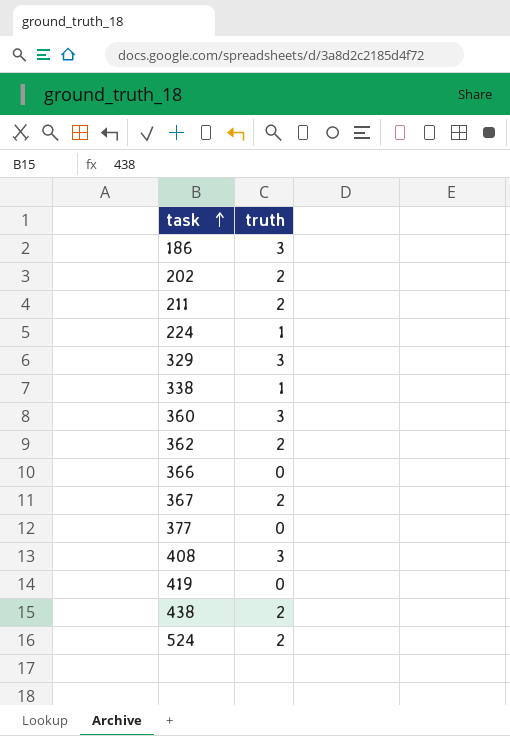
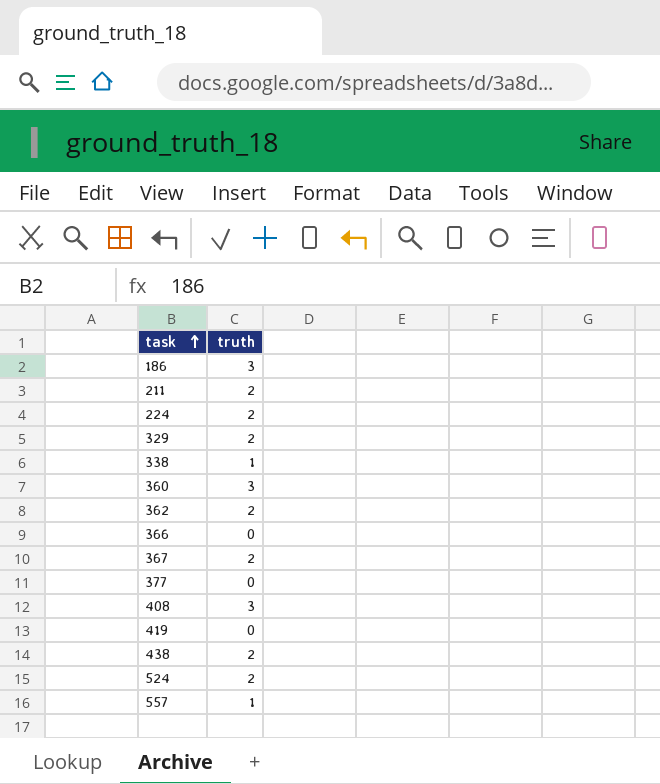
row 202: 2 -> none
224 | truth: 1 -> 2
329 | truth: 3 -> 2
row 557: none -> 1

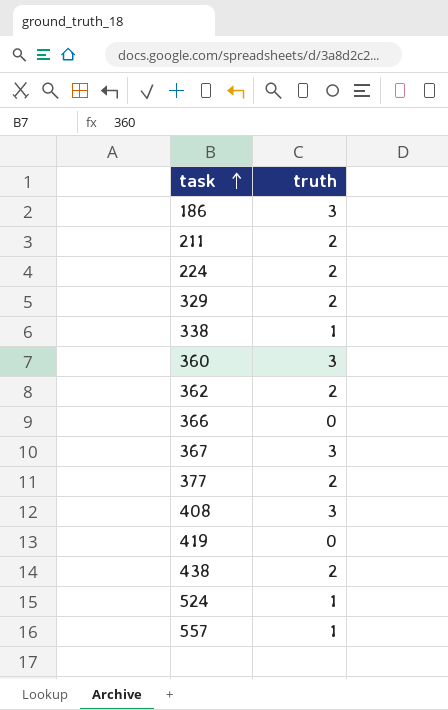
367 | truth: 2 -> 3
377 | truth: 0 -> 2
524 | truth: 2 -> 1

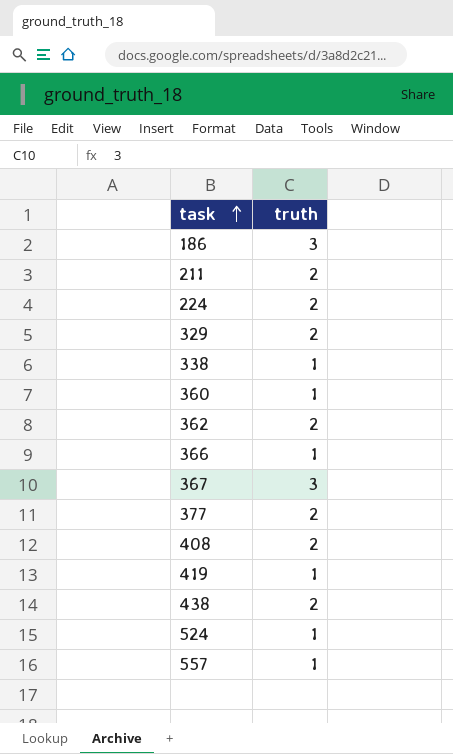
360 | truth: 3 -> 1
366 | truth: 0 -> 1
408 | truth: 3 -> 2
419 | truth: 0 -> 1

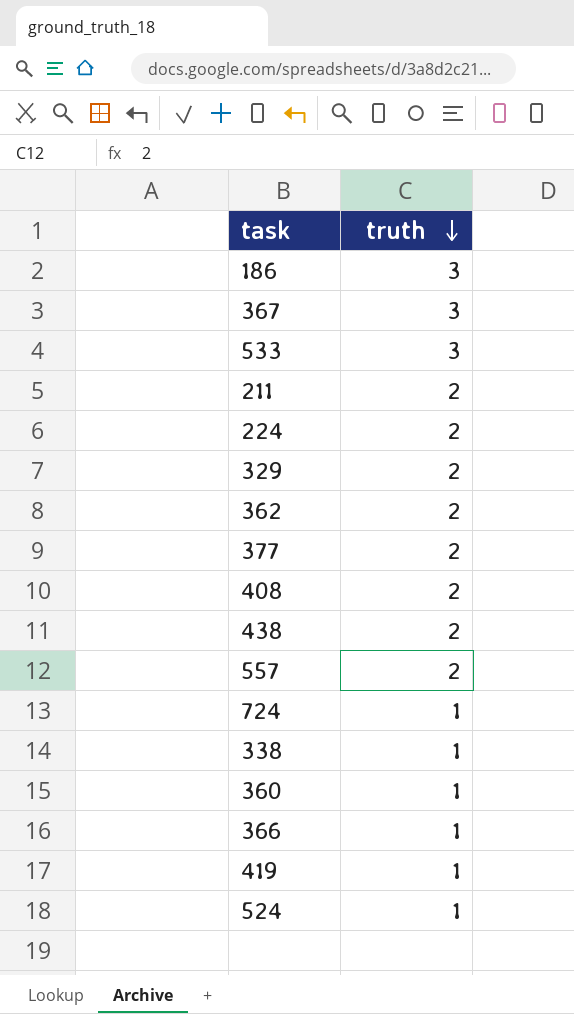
row order: task ascending -> truth descending
row 533: none -> 3
557 | truth: 1 -> 2
row 724: none -> 1

